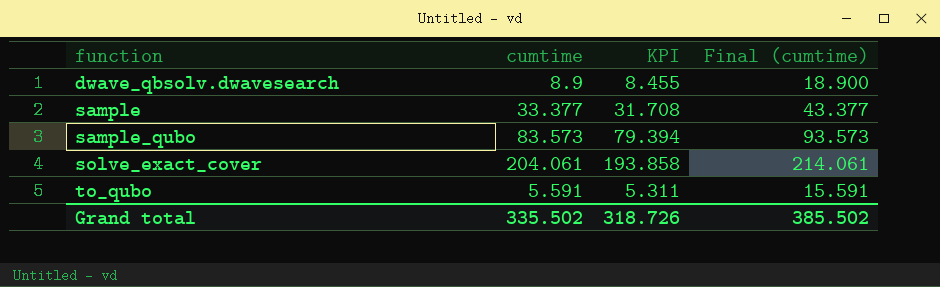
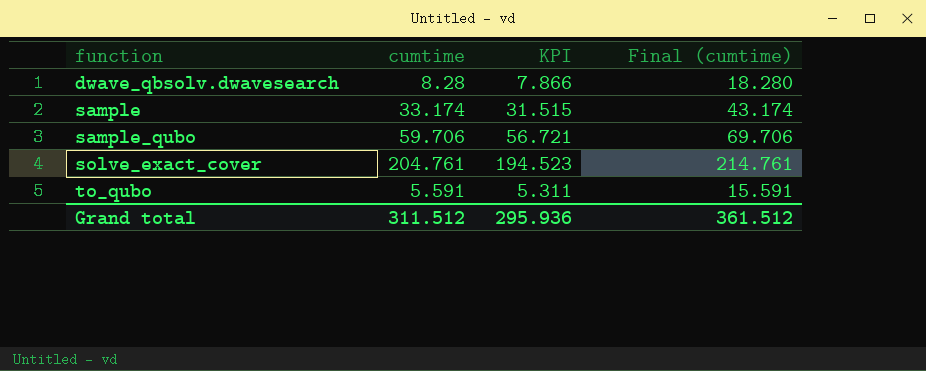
dwave_qbsolv.dwavesearch | cumtime: 8.9 -> 8.28
dwave_qbsolv.dwavesearch | KPI: 8.455 -> 7.866
dwave_qbsolv.dwavesearch | Final (cumtime): 18.900 -> 18.280
sample | cumtime: 33.377 -> 33.174
sample | KPI: 31.708 -> 31.515
sample | Final (cumtime): 43.377 -> 43.174
sample_qubo | cumtime: 83.573 -> 59.706
sample_qubo | KPI: 79.394 -> 56.721
sample_qubo | Final (cumtime): 93.573 -> 69.706
solve_exact_cover | cumtime: 204.061 -> 204.761
solve_exact_cover | KPI: 193.858 -> 194.523
solve_exact_cover | Final (cumtime): 214.061 -> 214.761
Grand total | cumtime: 335.502 -> 311.512
Grand total | KPI: 318.726 -> 295.936
Grand total | Final (cumtime): 385.502 -> 361.512

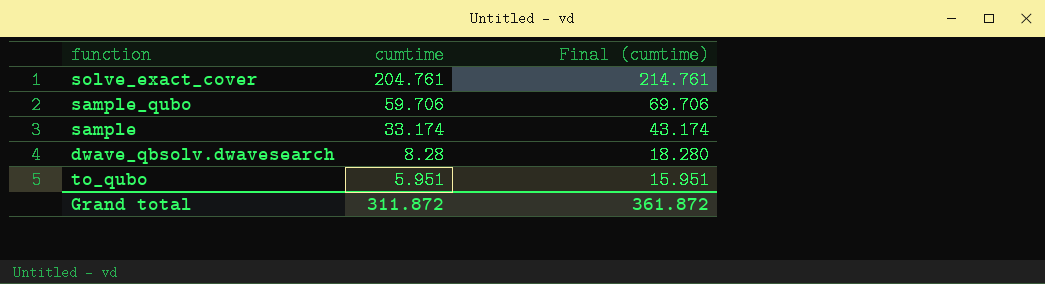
row order: function ascending -> cumtime descending
column KPI | formula: [cumtime] * 0.95 -> none
to_qubo | cumtime: 5.591 -> 5.951
to_qubo | Final (cumtime): 15.591 -> 15.951
Grand total | cumtime: 311.512 -> 311.872
Grand total | Final (cumtime): 361.512 -> 361.872

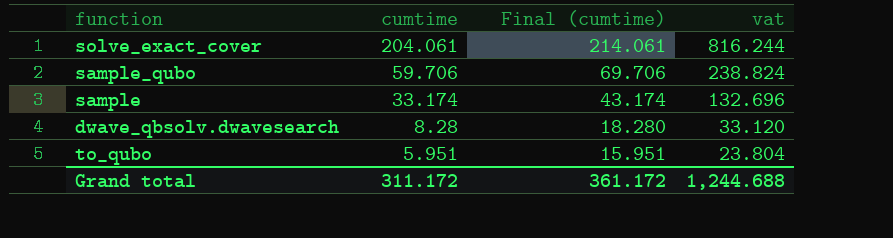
column vat | formula: none -> [cumtime] * 4
solve_exact_cover | cumtime: 204.761 -> 204.061
solve_exact_cover | Final (cumtime): 214.761 -> 214.061
Grand total | cumtime: 311.872 -> 311.172
Grand total | Final (cumtime): 361.872 -> 361.172

